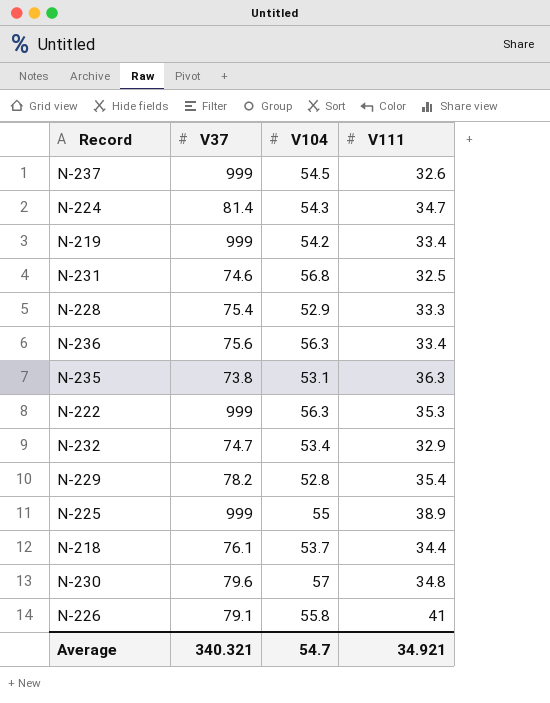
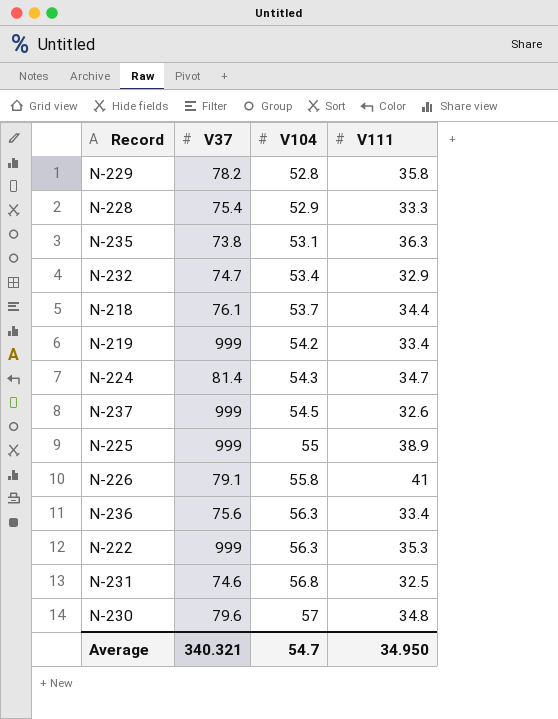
row order: none -> V104 ascending
N-229 | V111: 35.4 -> 35.8
Average | V111: 34.921 -> 34.950

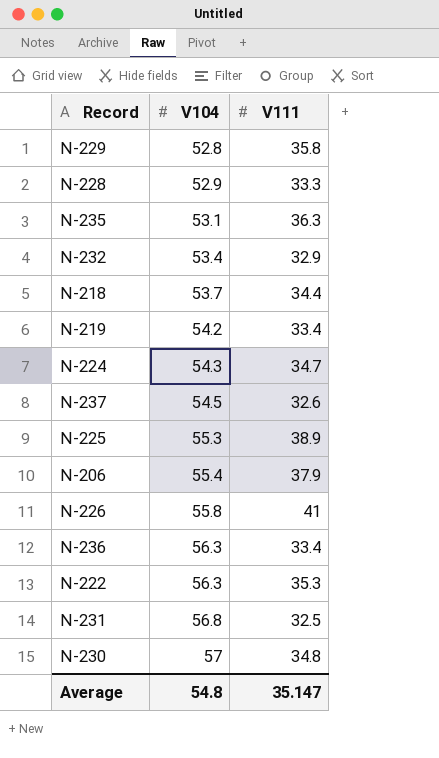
column V37 | position: 2 -> none
N-225 | V104: 55 -> 55.3
row N-206: none -> 55.4 | 37.9
Average | V104: 54.7 -> 54.8
Average | V111: 34.950 -> 35.147

